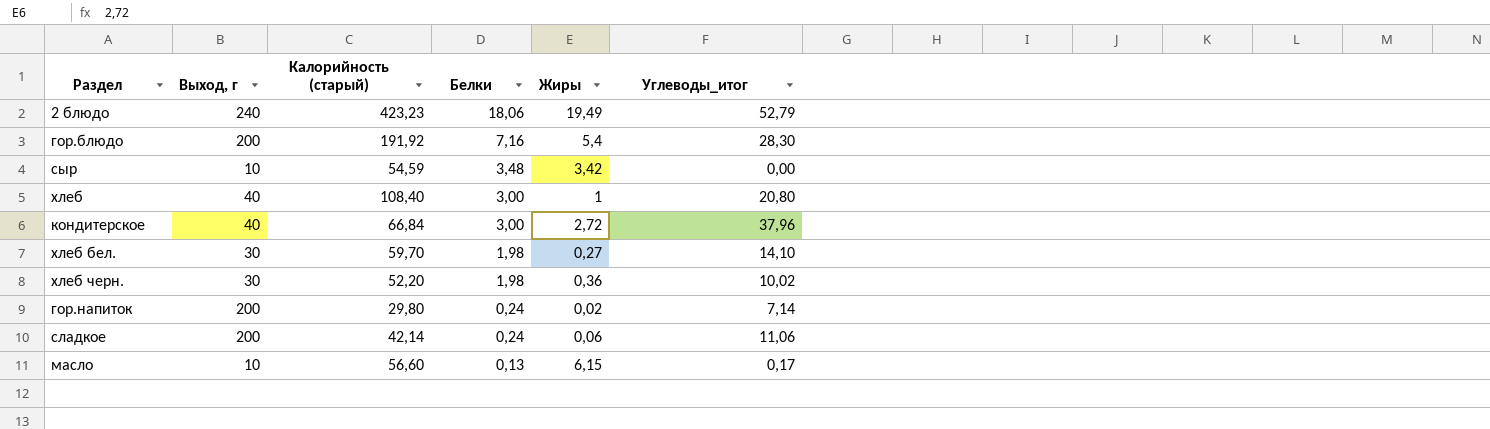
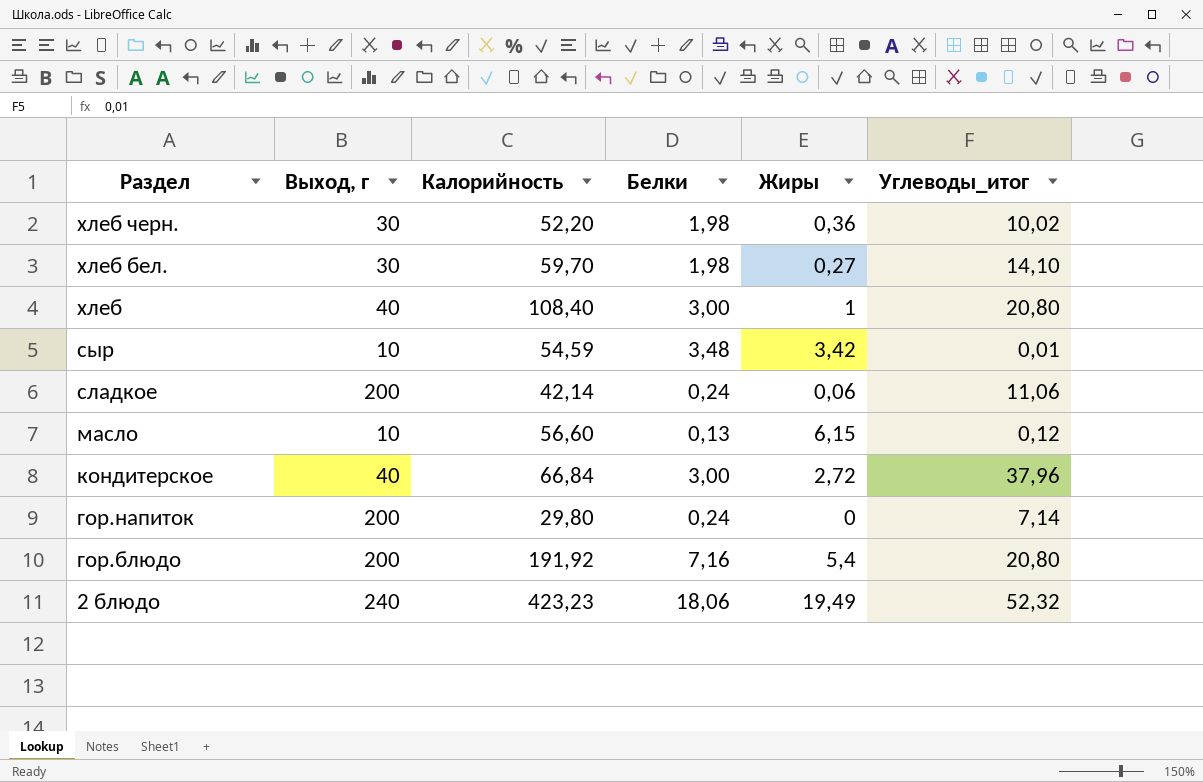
row order: Белки descending -> Раздел descending
column name: Калорийность (старый) -> Калорийность
сыр | Углеводы_итог: 0,00 -> 0,01
масло | Углеводы_итог: 0,17 -> 0,12
гор.напиток | Жиры: 0,02 -> 0
гор.блюдо | Углеводы_итог: 28,30 -> 20,80
2 блюдо | Углеводы_итог: 52,79 -> 52,32

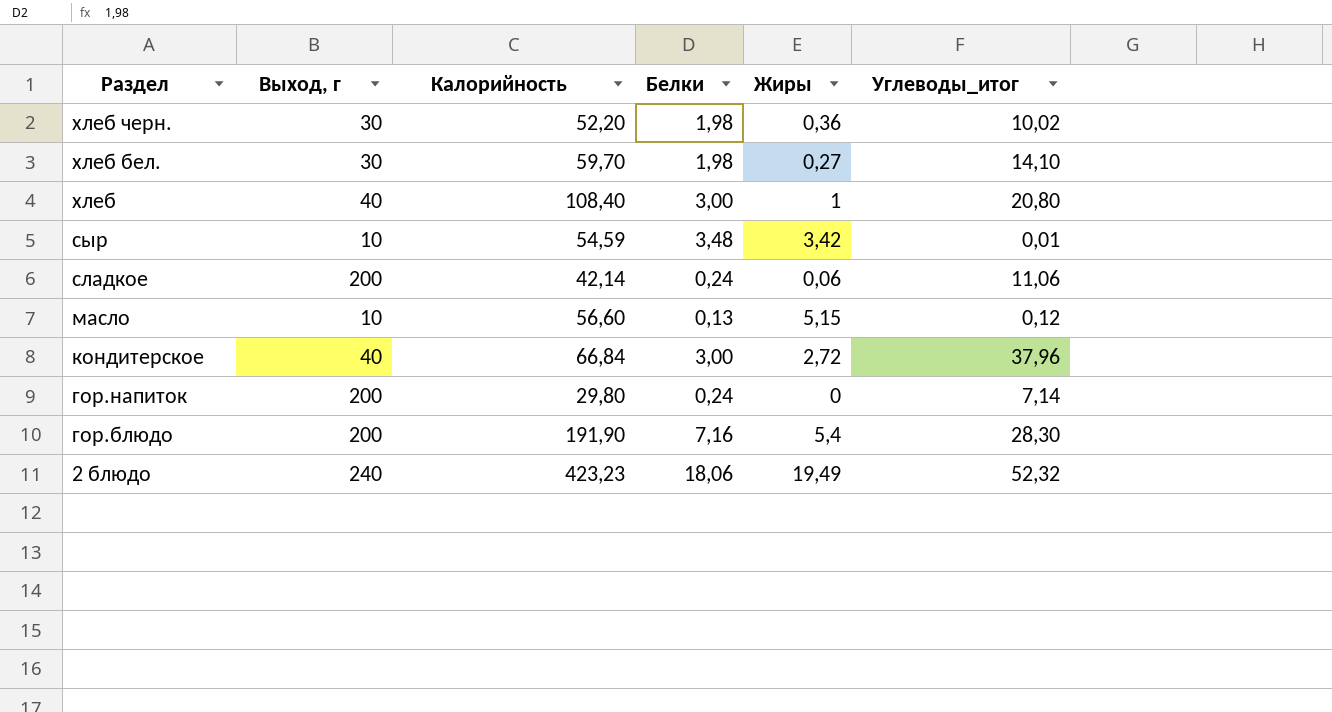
масло | Жиры: 6,15 -> 5,15
гор.блюдо | Калорийность: 191,92 -> 191,90
гор.блюдо | Углеводы_итог: 20,80 -> 28,30

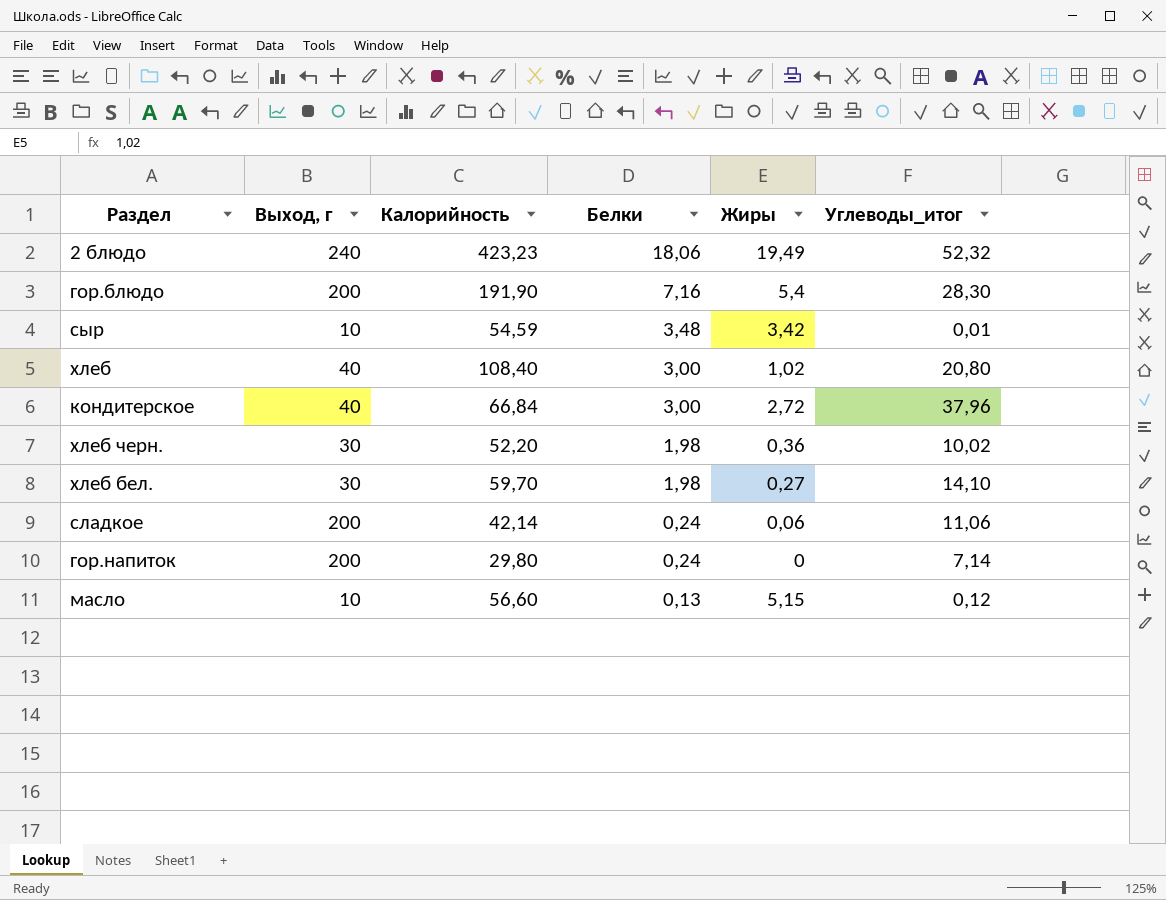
row order: Раздел descending -> Белки descending
хлеб | Жиры: 1 -> 1,02

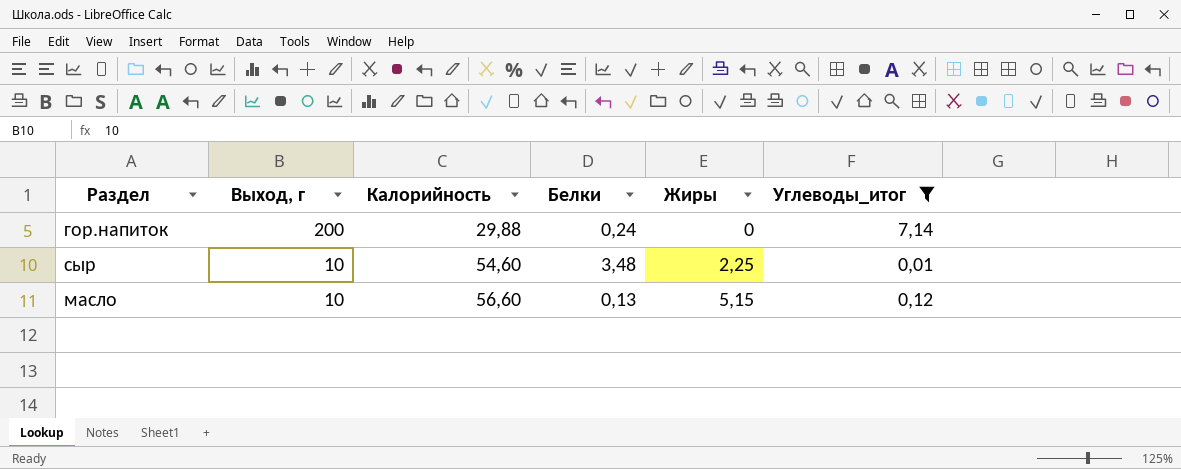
filter: none -> Углеводы_итог <= 7,14
row order: Белки descending -> Выход, г descending
гор.напиток | Калорийность: 29,80 -> 29,88
сыр | Калорийность: 54,59 -> 54,60
сыр | Жиры: 3,42 -> 2,25

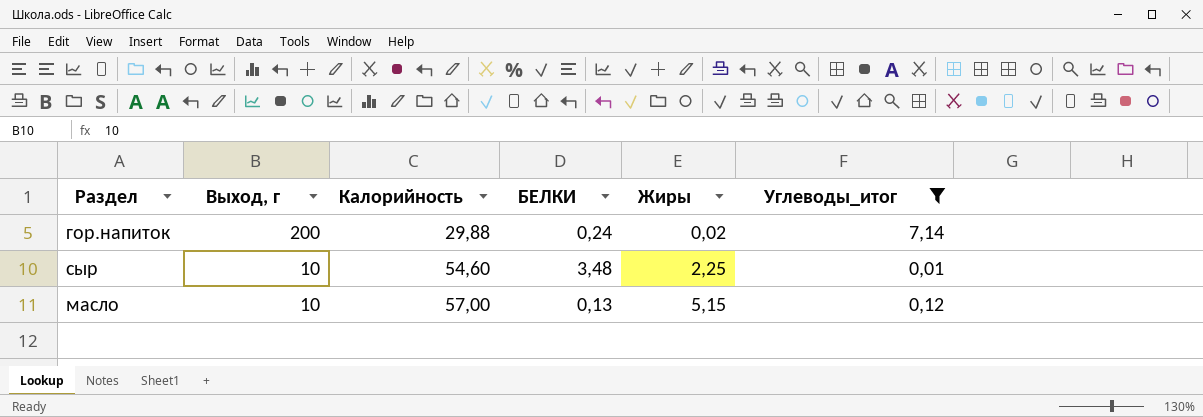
column name: Белки -> БЕЛКИ
гор.напиток | Жиры: 0 -> 0,02
масло | Калорийность: 56,60 -> 57,00

